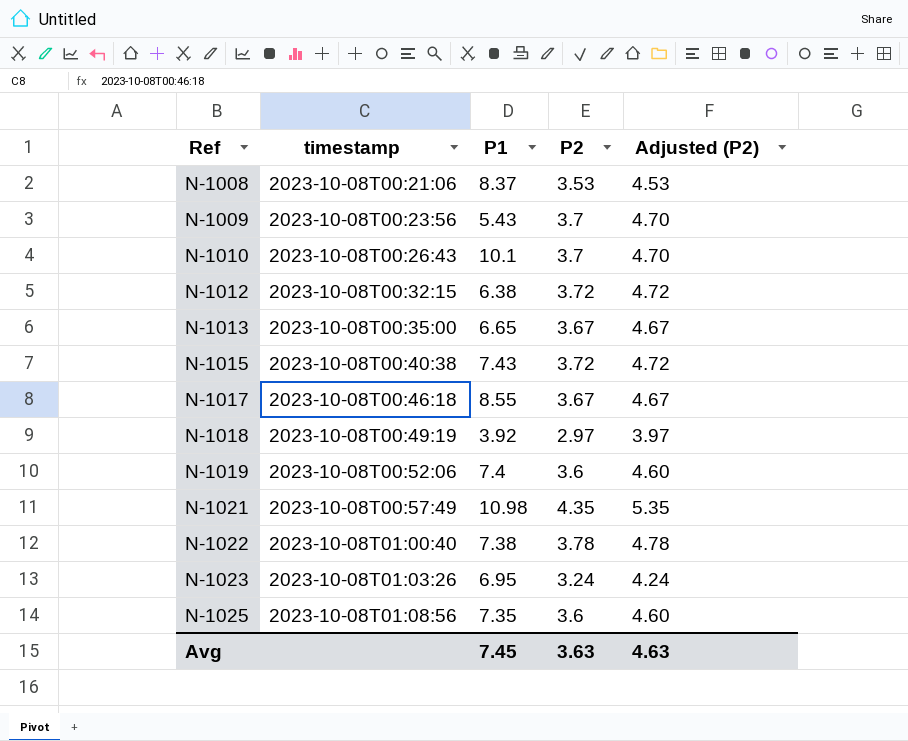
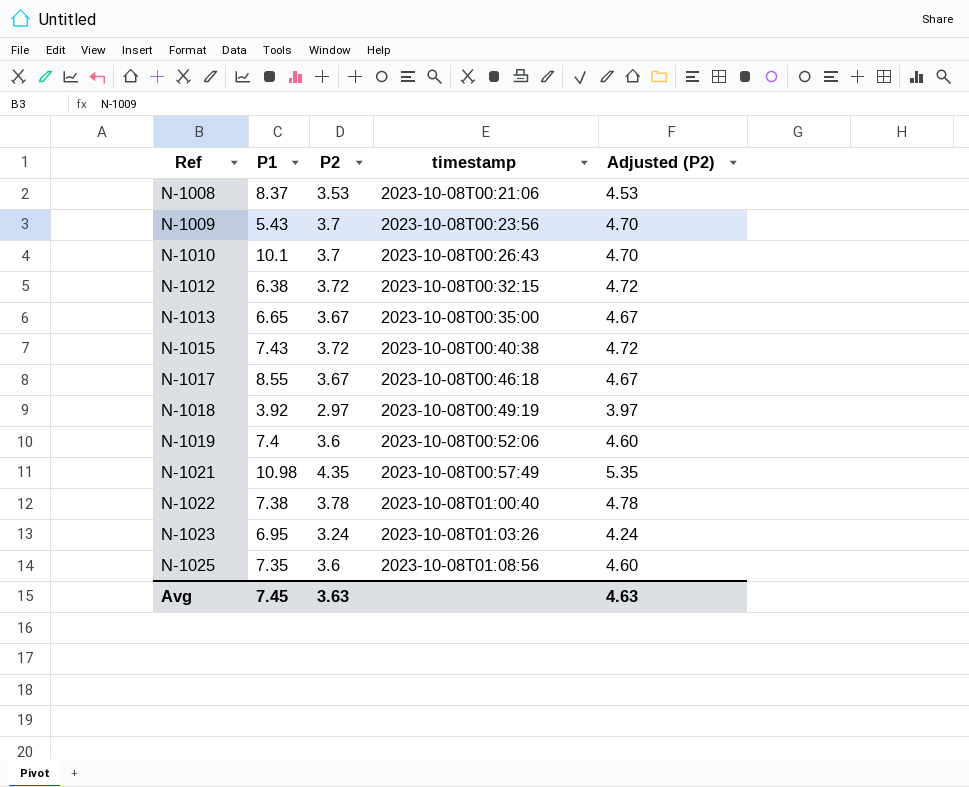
column timestamp | position: 2 -> 4

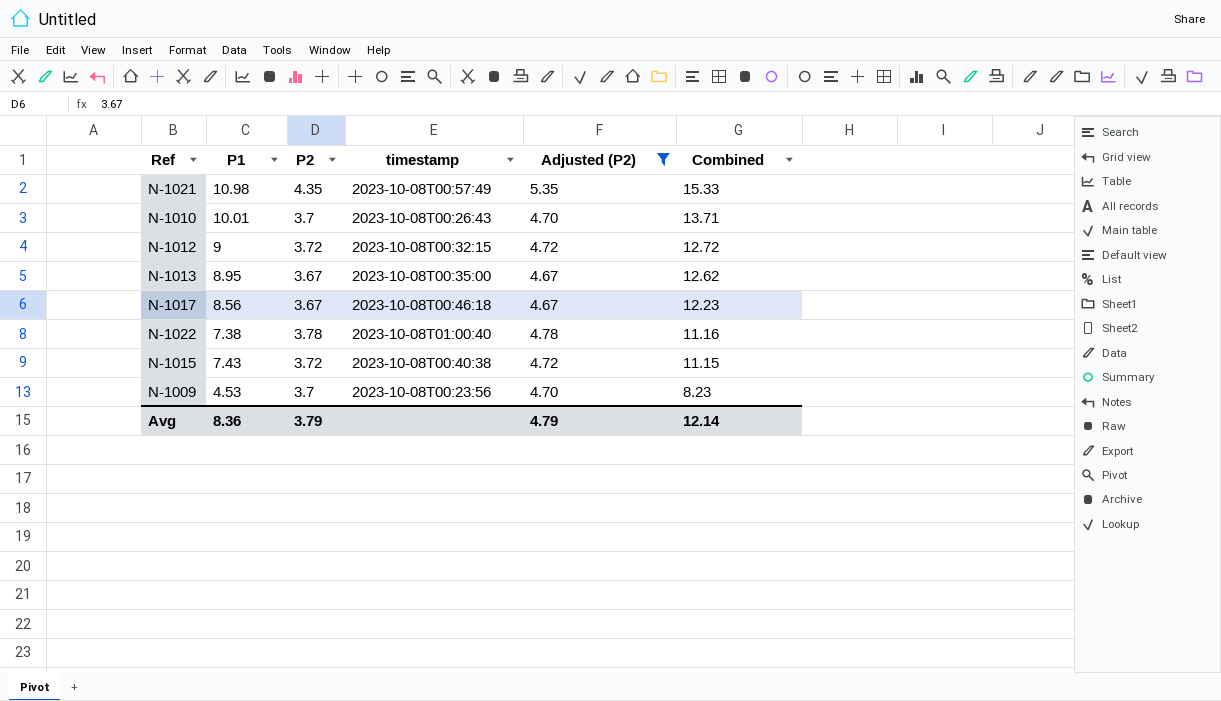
filter: none -> Adjusted (P2) >= 4.67
row order: Ref ascending -> Combined descending
column Combined | formula: none -> [P1] + [P2]
N-1010 | P1: 10.1 -> 10.01
N-1012 | P1: 6.38 -> 9
N-1013 | P1: 6.65 -> 8.95
N-1017 | P1: 8.55 -> 8.56
N-1009 | P1: 5.43 -> 4.53
Avg | P1: 7.45 -> 8.36
Avg | P2: 3.63 -> 3.79
Avg | Adjusted (P2): 4.63 -> 4.79

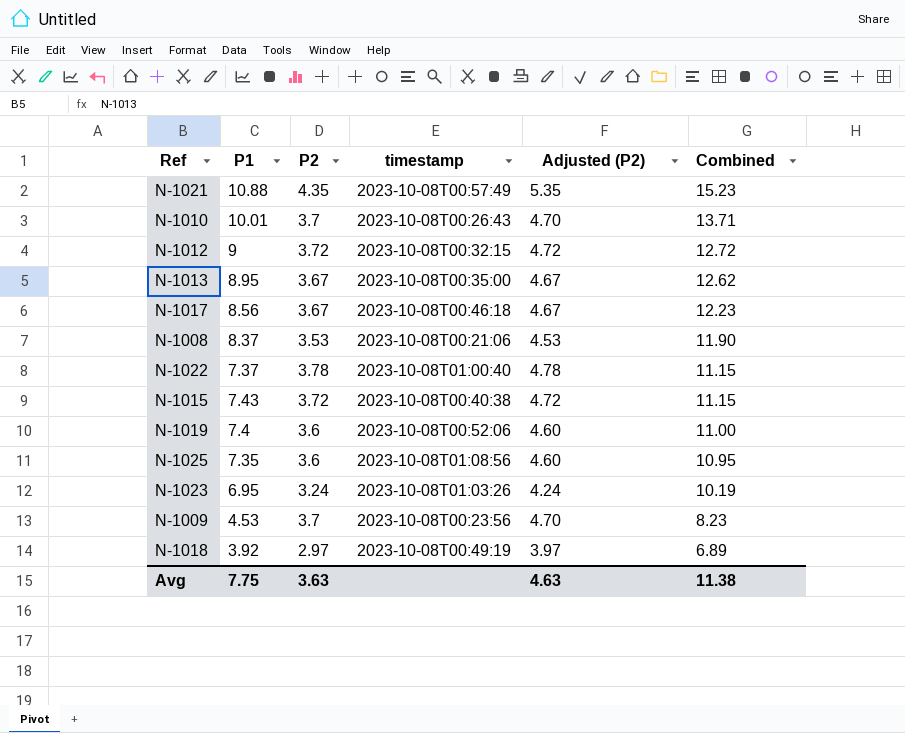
filter: Adjusted (P2) >= 4.67 -> none
N-1021 | P1: 10.98 -> 10.88
N-1021 | Combined: 15.33 -> 15.23
N-1022 | P1: 7.38 -> 7.37
N-1022 | Combined: 11.16 -> 11.15
Avg | P1: 8.36 -> 7.75
Avg | P2: 3.79 -> 3.63
Avg | Adjusted (P2): 4.79 -> 4.63
Avg | Combined: 12.14 -> 11.38

